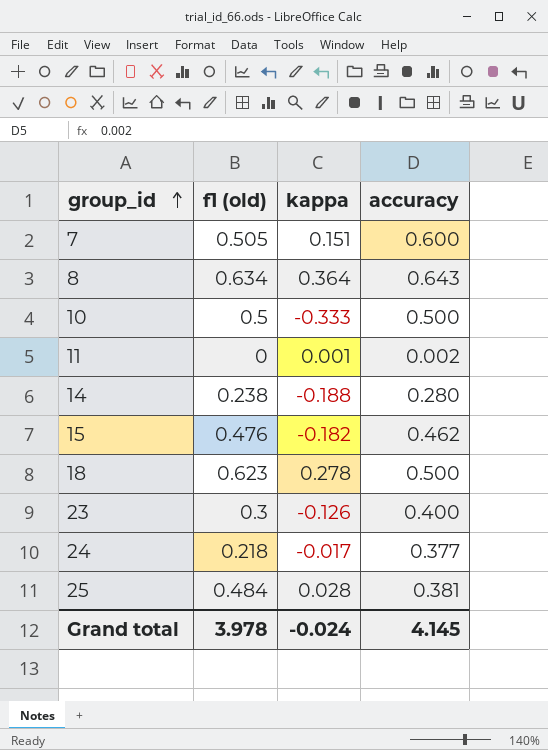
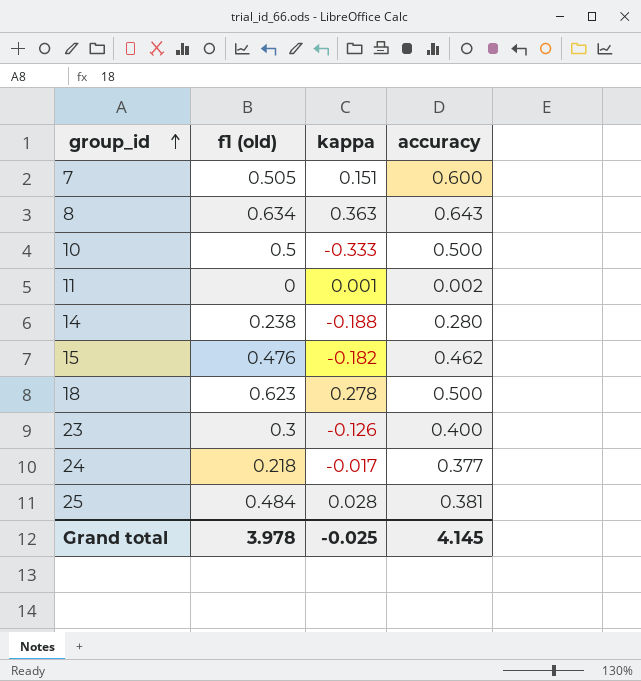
8 | kappa: 0.364 -> 0.363
Grand total | kappa: -0.024 -> -0.025

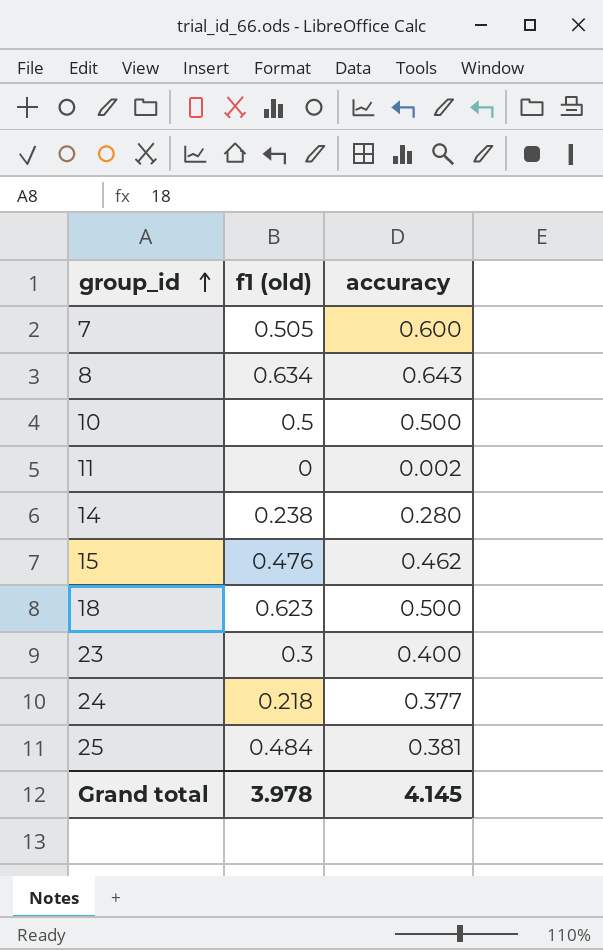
column kappa | position: 3 -> none

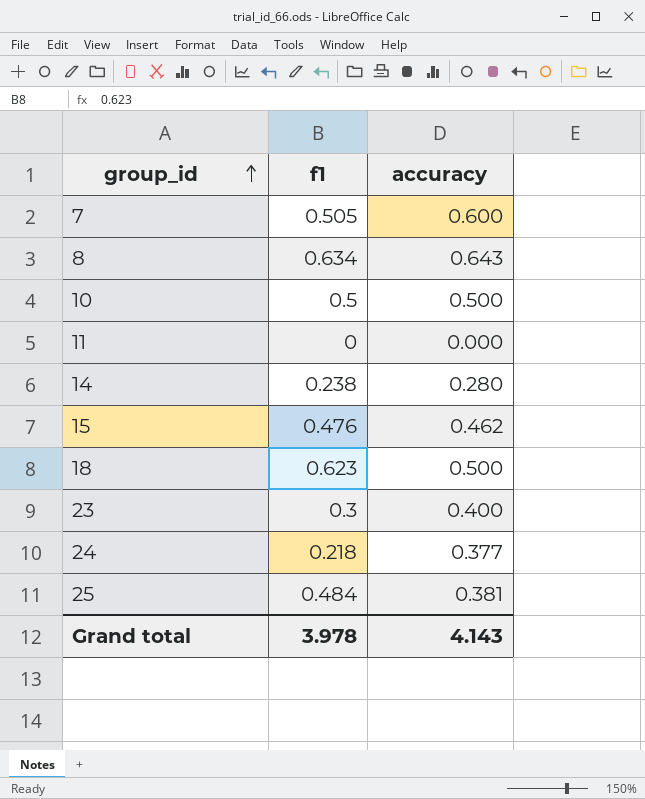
column name: f1 (old) -> f1
11 | accuracy: 0.002 -> 0.000
Grand total | accuracy: 4.145 -> 4.143

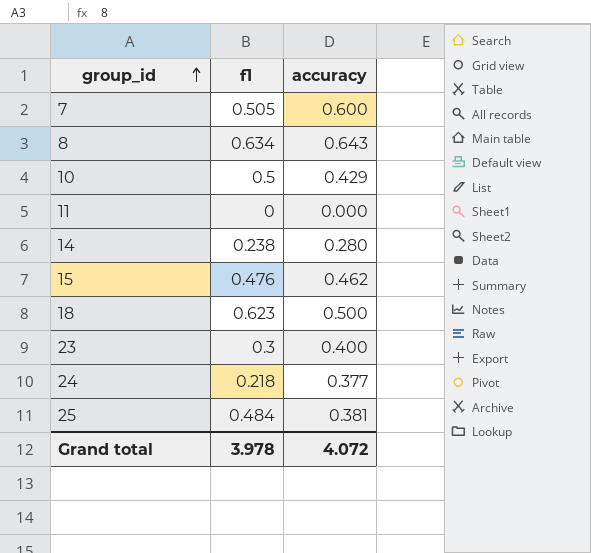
10 | accuracy: 0.500 -> 0.429
Grand total | accuracy: 4.143 -> 4.072

